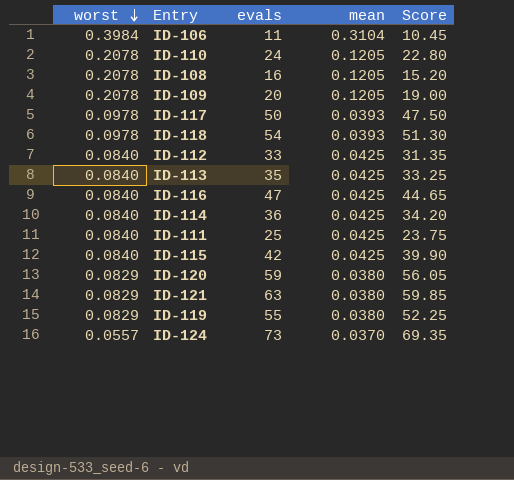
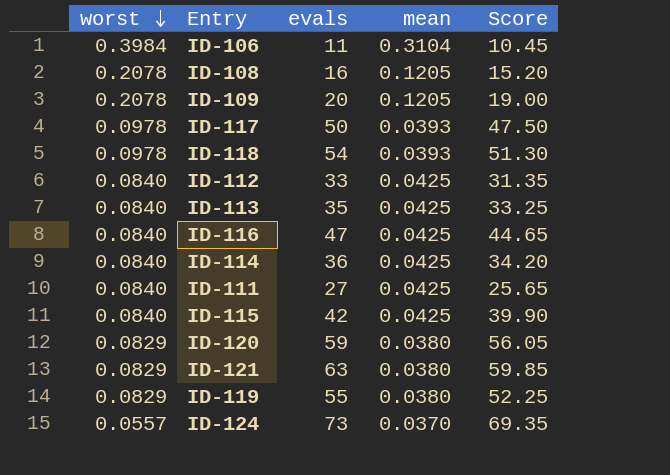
row ID-110: 0.2078 | 24 | 0.1205 | 22.80 -> none
ID-111 | evals: 25 -> 27
ID-111 | Score: 23.75 -> 25.65

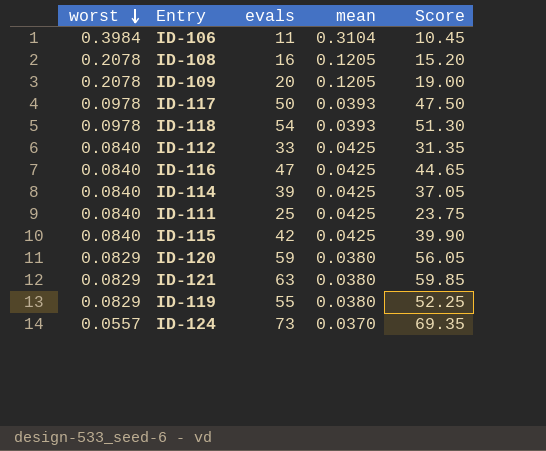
row ID-113: 0.0840 | 35 | 0.0425 | 33.25 -> none
ID-114 | evals: 36 -> 39
ID-114 | Score: 34.20 -> 37.05
ID-111 | evals: 27 -> 25
ID-111 | Score: 25.65 -> 23.75

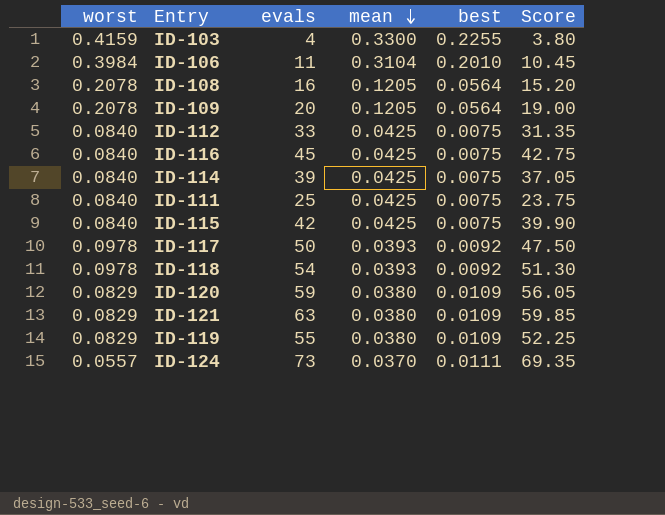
row order: worst descending -> mean descending
column best | position: none -> 5
row ID-103: none -> 0.4159 | 4 | 0.3300 | 0.2255 | 3.80
ID-116 | evals: 47 -> 45
ID-116 | Score: 44.65 -> 42.75

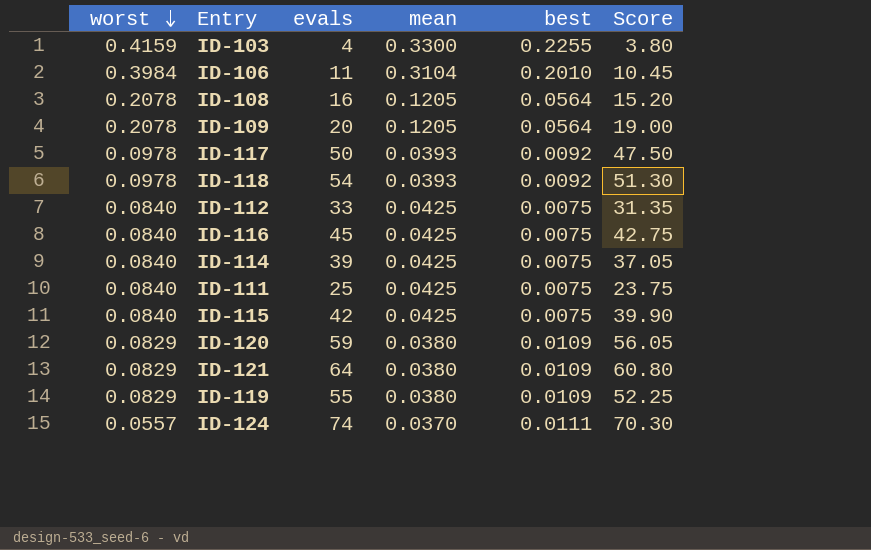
row order: mean descending -> worst descending
ID-121 | evals: 63 -> 64
ID-121 | Score: 59.85 -> 60.80
ID-124 | evals: 73 -> 74
ID-124 | Score: 69.35 -> 70.30

